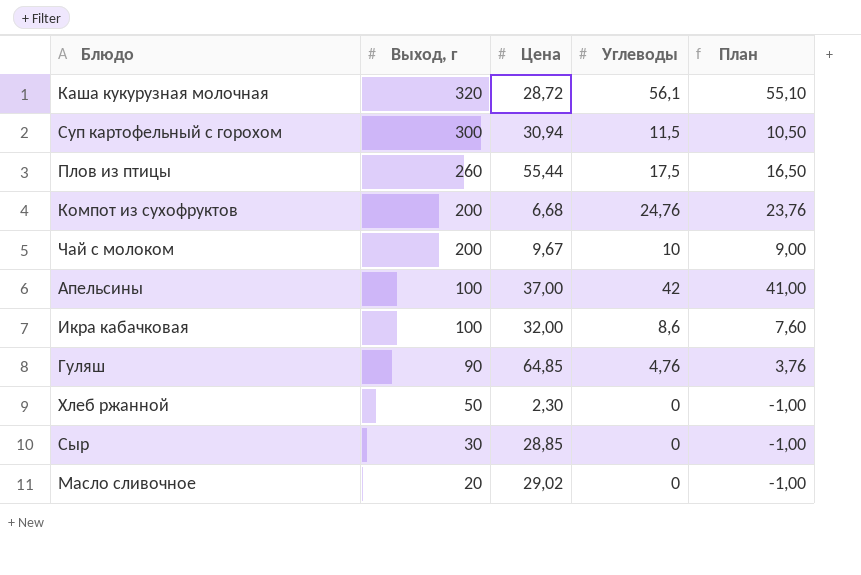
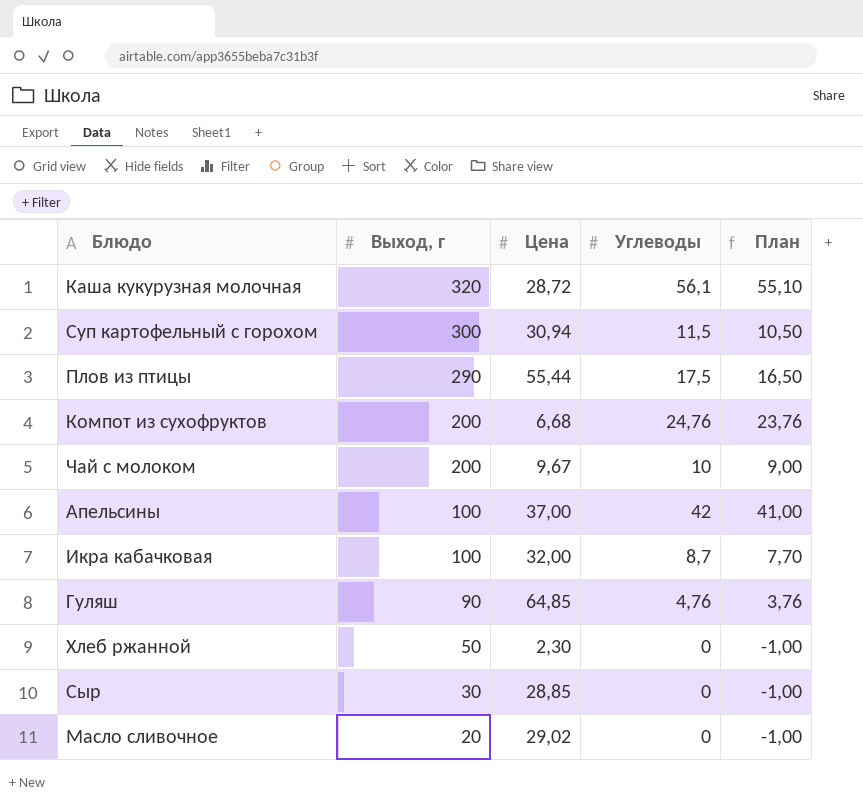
Плов из птицы | Выход, г: 260 -> 290
Икра кабачковая | Углеводы: 8,6 -> 8,7
Икра кабачковая | План: 7,60 -> 7,70

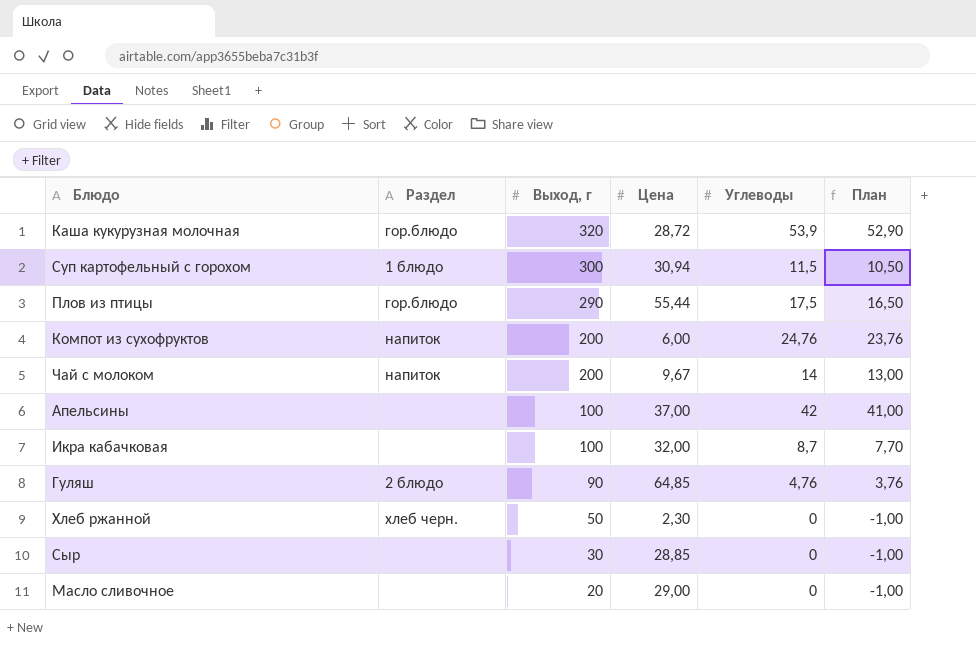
column Раздел | position: none -> 2
Каша кукурузная молочная | Углеводы: 56,1 -> 53,9
Каша кукурузная молочная | План: 55,10 -> 52,90
Компот из сухофруктов | Цена: 6,68 -> 6,00
Чай с молоком | Углеводы: 10 -> 14
Чай с молоком | План: 9,00 -> 13,00
Масло сливочное | Цена: 29,02 -> 29,00

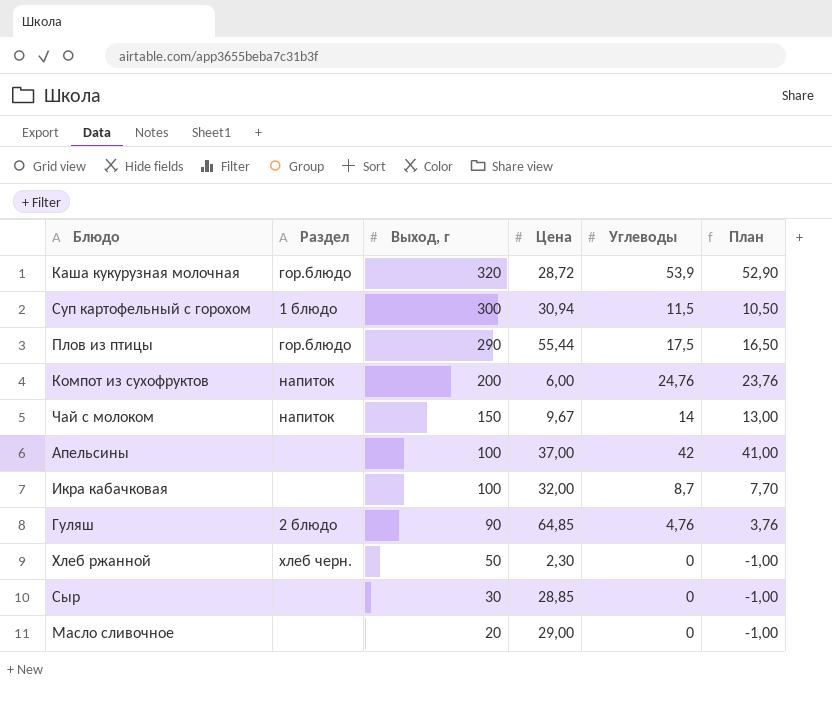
Чай с молоком | Выход, г: 200 -> 150

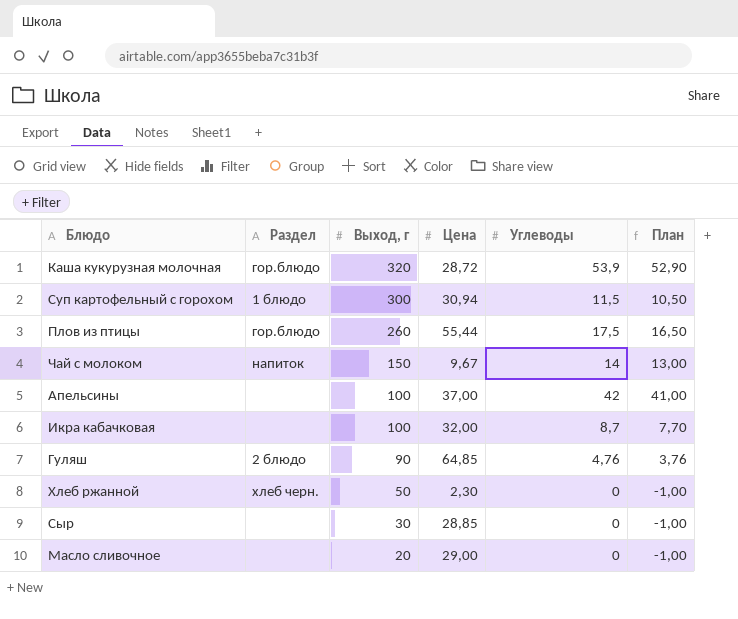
row Компот из сухофруктов: напиток | 200 | 6,00 | 24,76 | 23,76 -> none
Плов из птицы | Выход, г: 290 -> 260

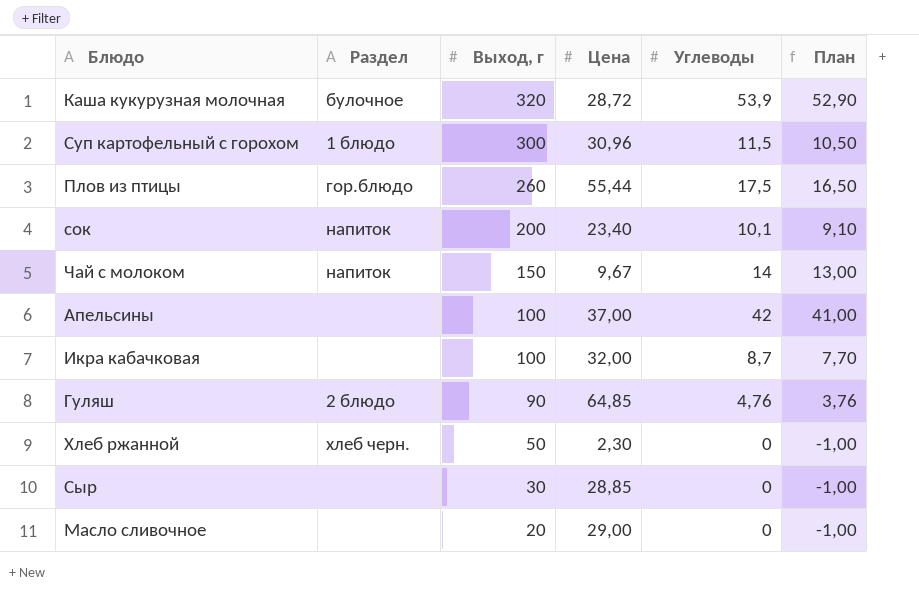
Каша кукурузная молочная | Раздел: гор.блюдо -> булочное
Суп картофельный с горохом | Цена: 30,94 -> 30,96
row сок: none -> напиток | 200 | 23,40 | 10,1 | 9,10

